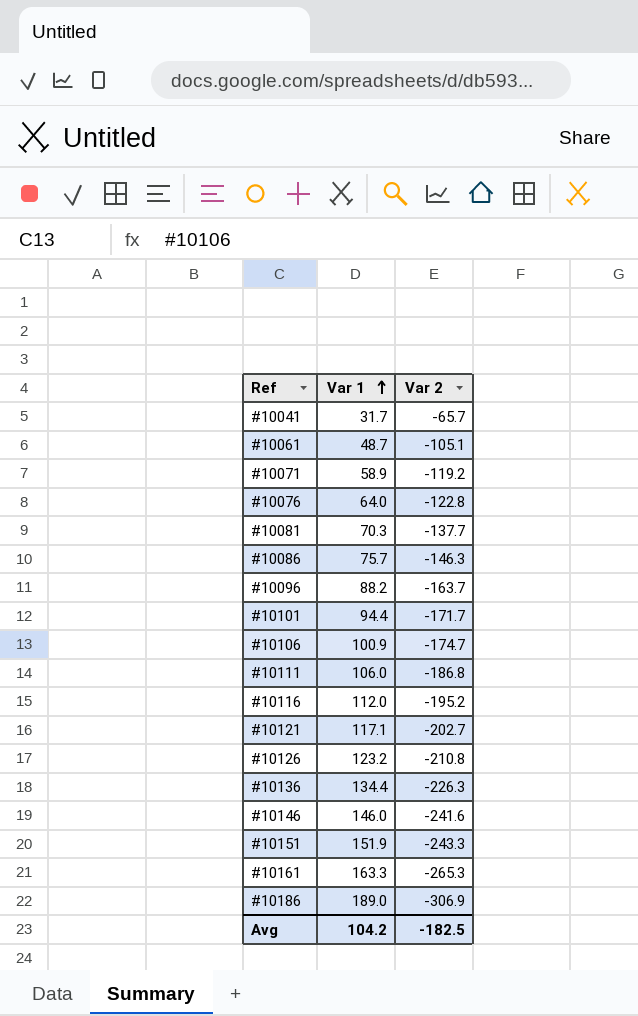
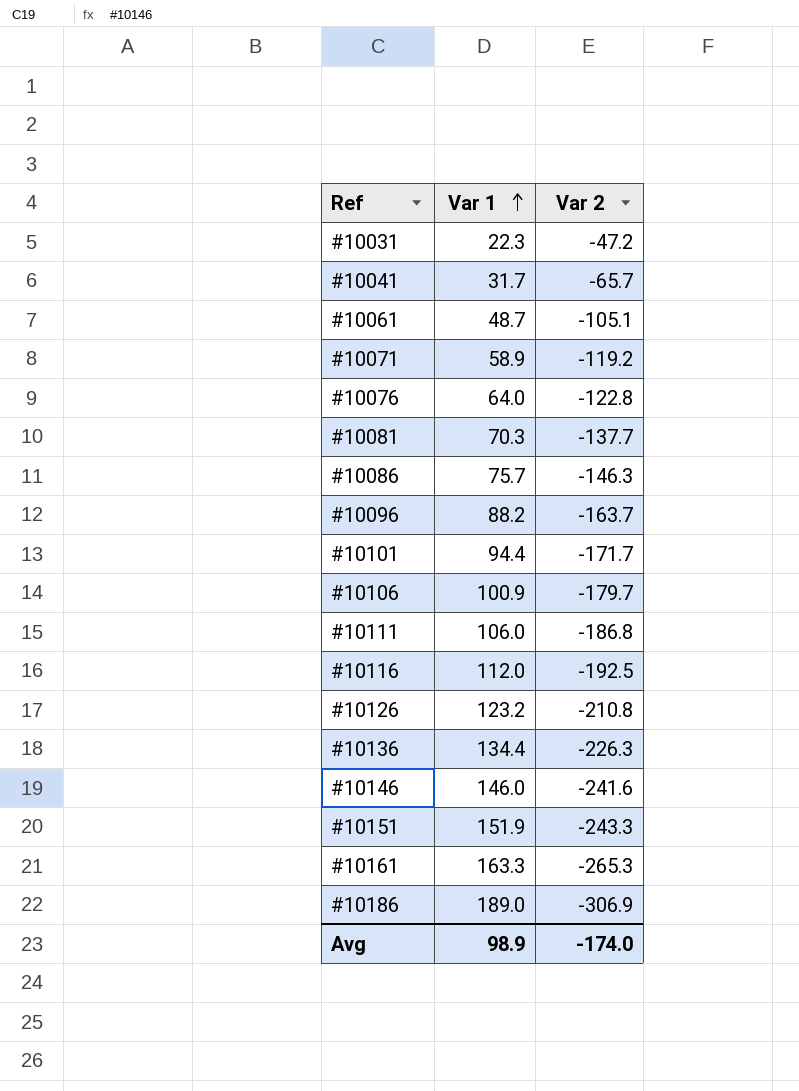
row #10121: 117.1 | -202.7 -> none
row #10031: none -> 22.3 | -47.2
#10106 | Var 2: -174.7 -> -179.7
#10116 | Var 2: -195.2 -> -192.5
Avg | Var 1: 104.2 -> 98.9
Avg | Var 2: -182.5 -> -174.0

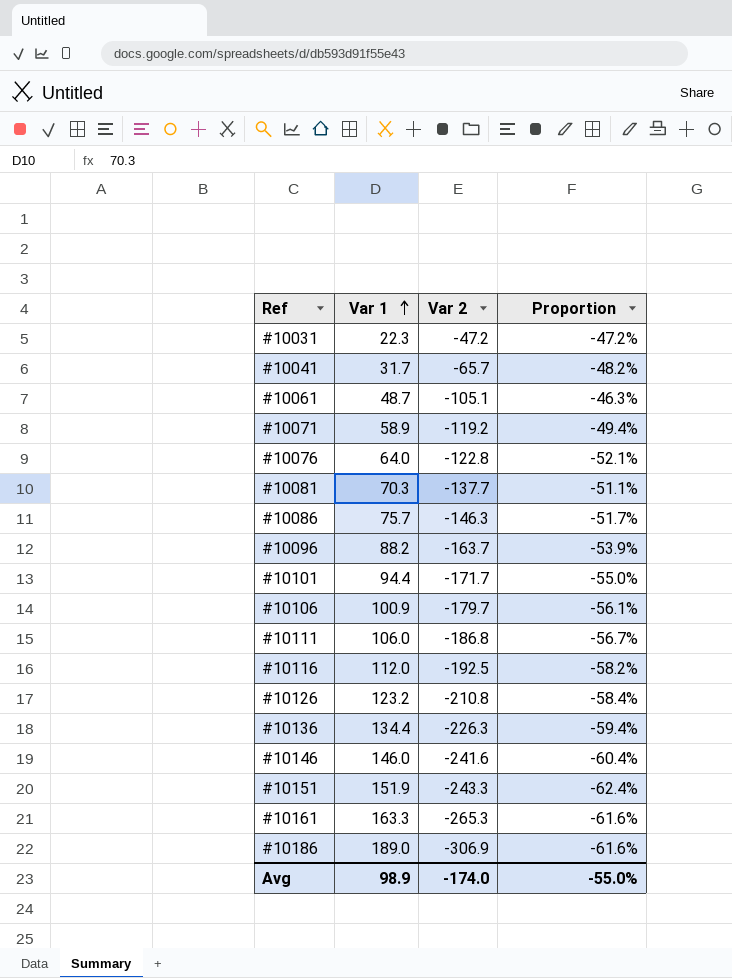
column Proportion | formula: none -> [Var 1] / [Var 2]

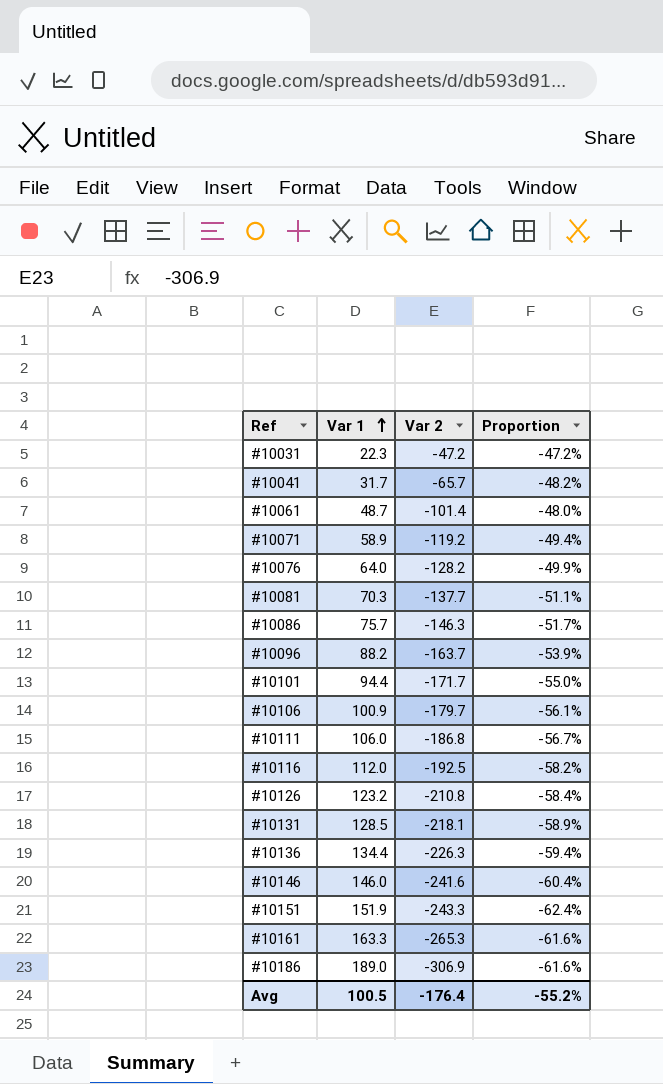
#10061 | Var 2: -105.1 -> -101.4
#10061 | Proportion: -46.3% -> -48.0%
#10076 | Var 2: -122.8 -> -128.2
#10076 | Proportion: -52.1% -> -49.9%
row #10131: none -> 128.5 | -218.1 | -58.9%
Avg | Var 1: 98.9 -> 100.5
Avg | Var 2: -174.0 -> -176.4
Avg | Proportion: -55.0% -> -55.2%

